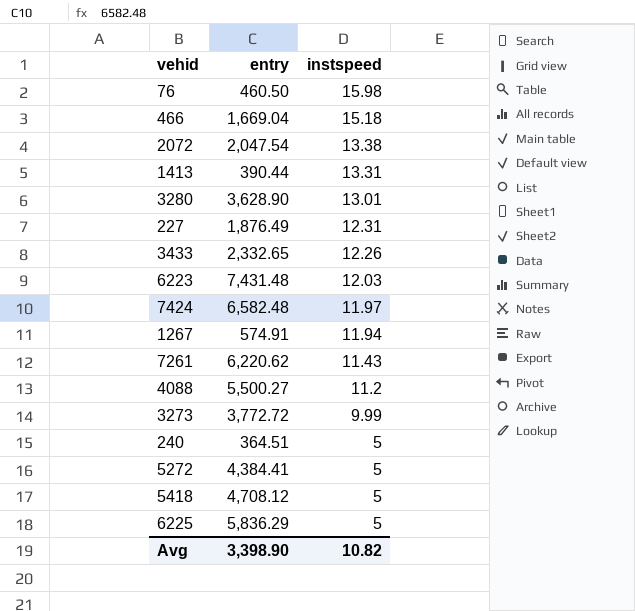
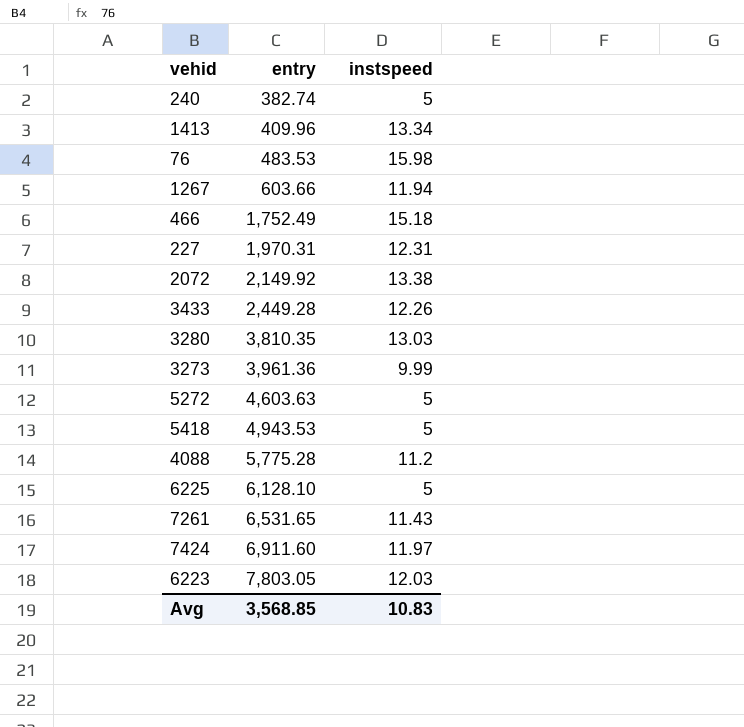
row order: instspeed descending -> entry ascending
240 | entry: 364.51 -> 382.74
1413 | entry: 390.44 -> 409.96
1413 | instspeed: 13.31 -> 13.34
76 | entry: 460.50 -> 483.53
1267 | entry: 574.91 -> 603.66
466 | entry: 1,669.04 -> 1,752.49
227 | entry: 1,876.49 -> 1,970.31
2072 | entry: 2,047.54 -> 2,149.92
3433 | entry: 2,332.65 -> 2,449.28
3280 | entry: 3,628.90 -> 3,810.35
3280 | instspeed: 13.01 -> 13.03
3273 | entry: 3,772.72 -> 3,961.36
5272 | entry: 4,384.41 -> 4,603.63
5418 | entry: 4,708.12 -> 4,943.53
4088 | entry: 5,500.27 -> 5,775.28
6225 | entry: 5,836.29 -> 6,128.10
7261 | entry: 6,220.62 -> 6,531.65
7424 | entry: 6,582.48 -> 6,911.60
6223 | entry: 7,431.48 -> 7,803.05
Avg | entry: 3,398.90 -> 3,568.85
Avg | instspeed: 10.82 -> 10.83

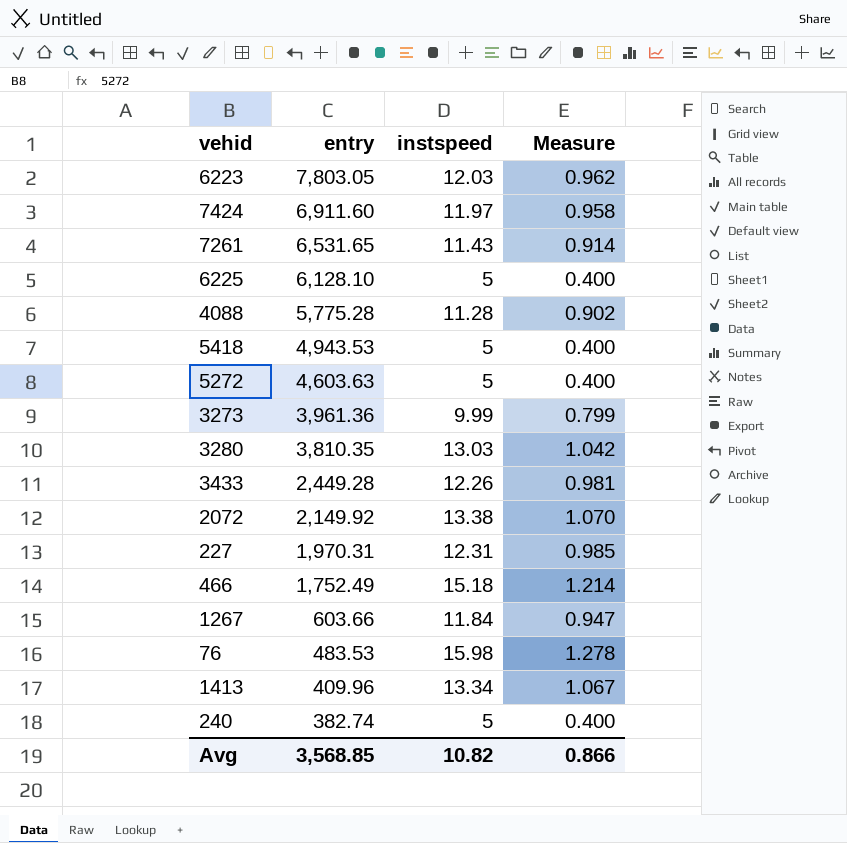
row order: entry ascending -> entry descending
column Measure | formula: none -> [instspeed] * 0.08
4088 | instspeed: 11.2 -> 11.28
1267 | instspeed: 11.94 -> 11.84
Avg | instspeed: 10.83 -> 10.82

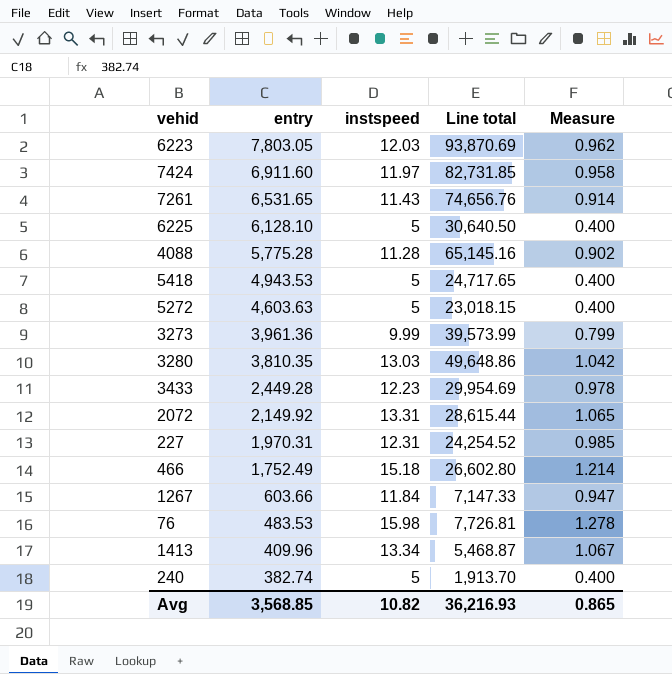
column Line total | formula: none -> [entry] * [instspeed]
3433 | instspeed: 12.26 -> 12.23
3433 | Measure: 0.981 -> 0.978
2072 | instspeed: 13.38 -> 13.31
2072 | Measure: 1.070 -> 1.065
Avg | Measure: 0.866 -> 0.865

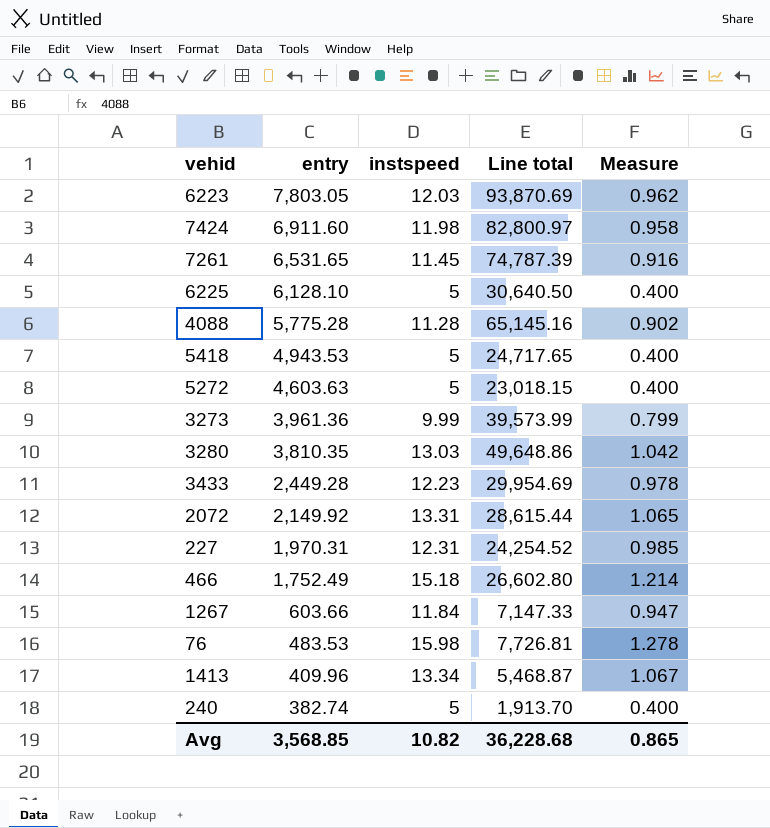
7424 | instspeed: 11.97 -> 11.98
7424 | Line total: 82,731.85 -> 82,800.97
7261 | instspeed: 11.43 -> 11.45
7261 | Line total: 74,656.76 -> 74,787.39
7261 | Measure: 0.914 -> 0.916
Avg | Line total: 36,216.93 -> 36,228.68

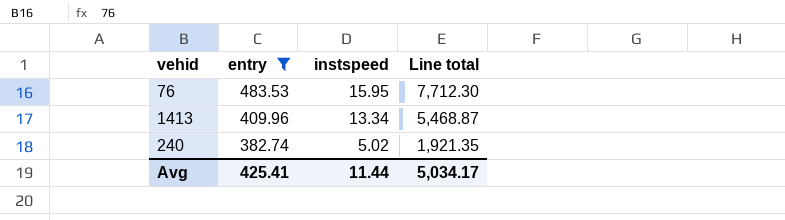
filter: none -> entry <= 483.53
column Measure | formula: [instspeed] * 0.08 -> none
76 | instspeed: 15.98 -> 15.95
76 | Line total: 7,726.81 -> 7,712.30
240 | instspeed: 5 -> 5.02
240 | Line total: 1,913.70 -> 1,921.35
Avg | entry: 3,568.85 -> 425.41
Avg | instspeed: 10.82 -> 11.44
Avg | Line total: 36,228.68 -> 5,034.17

